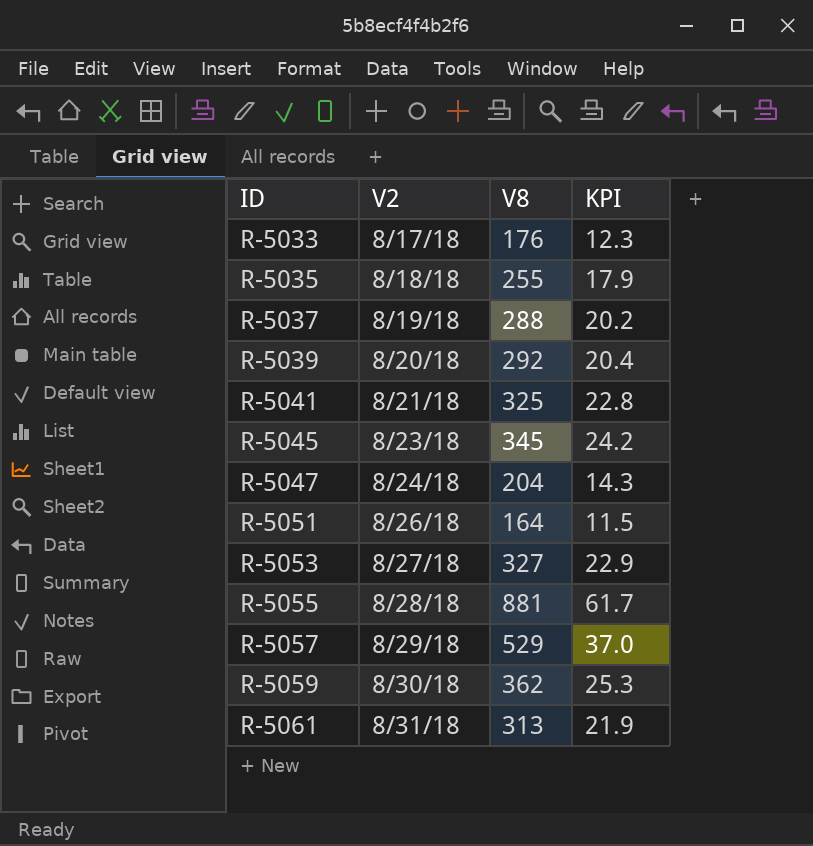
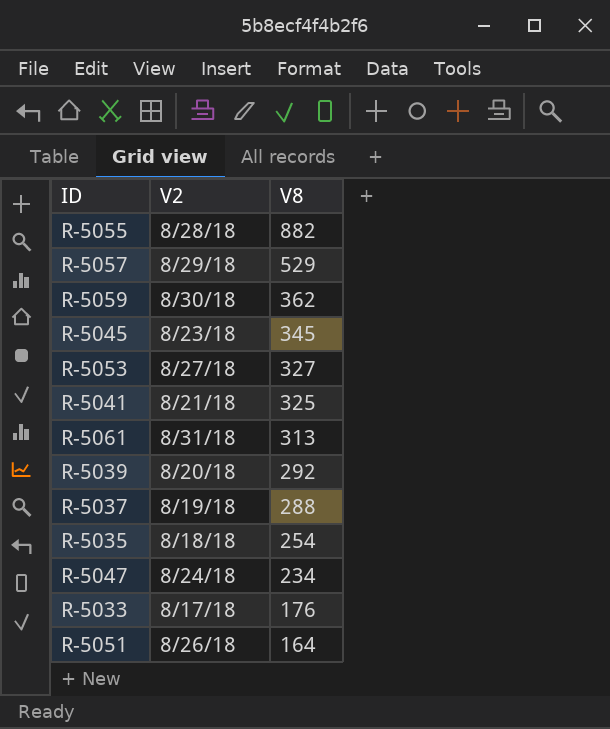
row order: ID ascending -> V8 descending
column KPI | formula: [V8] * 0.07 -> none
R-5055 | V8: 881 -> 882
R-5035 | V8: 255 -> 254
R-5047 | V8: 204 -> 234

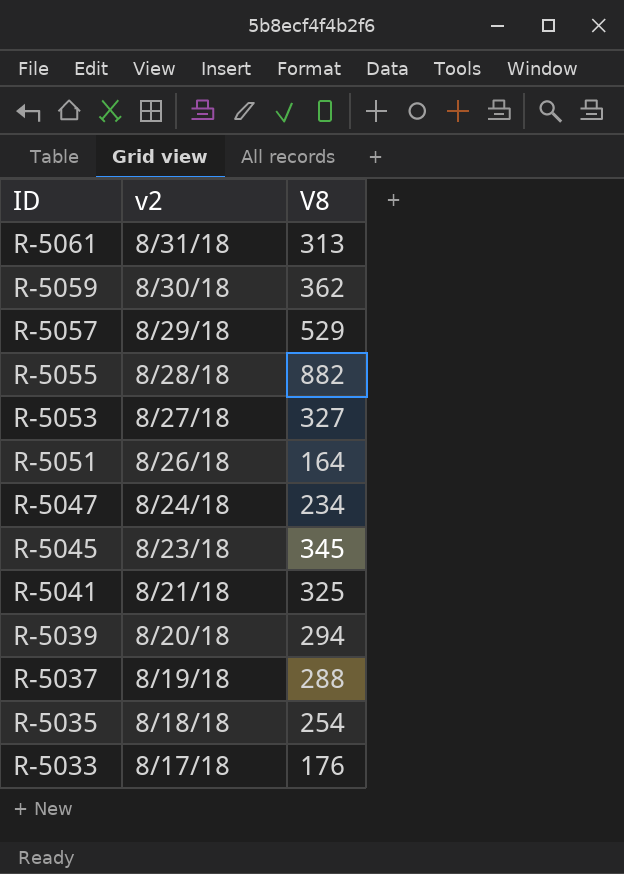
row order: V8 descending -> ID descending
column name: V2 -> v2
R-5039 | V8: 292 -> 294

